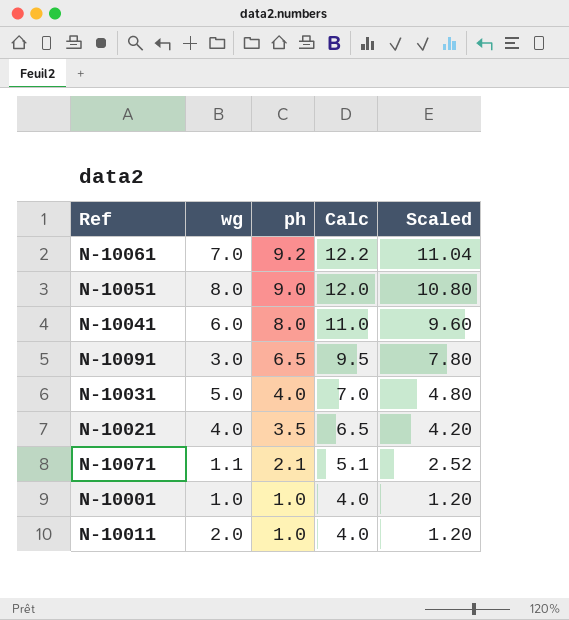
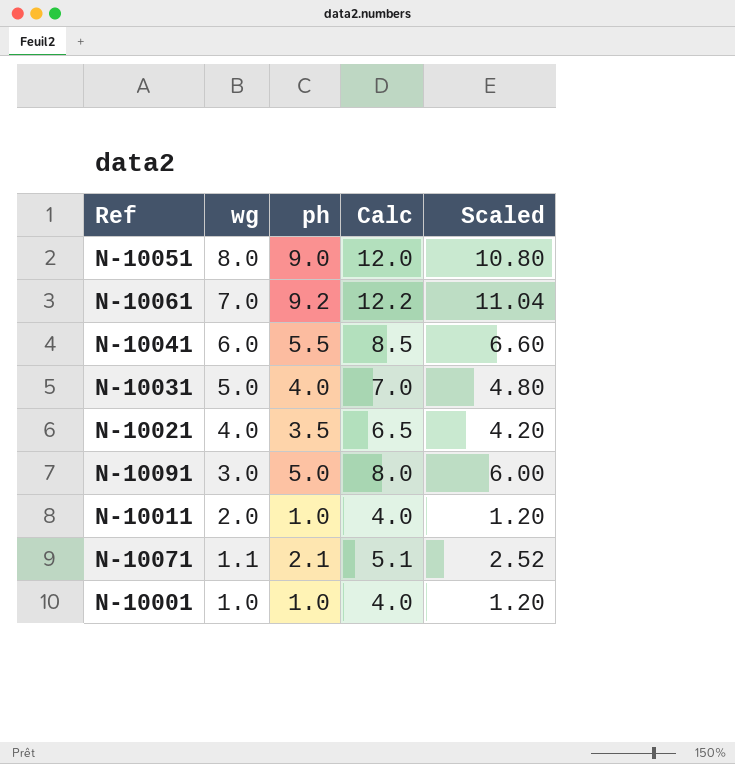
row order: ph descending -> wg descending
N-10041 | ph: 8.0 -> 5.5
N-10041 | Calc: 11.0 -> 8.5
N-10041 | Scaled: 9.60 -> 6.60
N-10091 | ph: 6.5 -> 5.0
N-10091 | Calc: 9.5 -> 8.0
N-10091 | Scaled: 7.80 -> 6.00

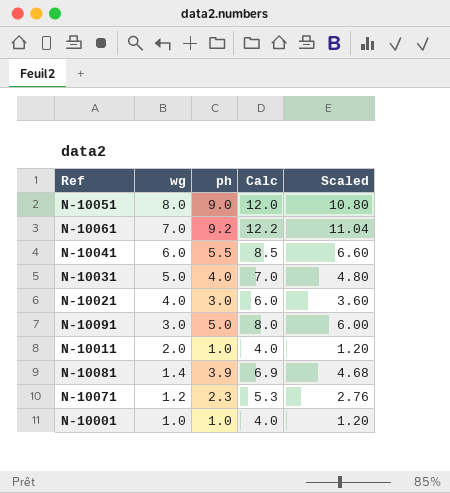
N-10021 | ph: 3.5 -> 3.0
N-10021 | Calc: 6.5 -> 6.0
N-10021 | Scaled: 4.20 -> 3.60
row N-10081: none -> 1.4 | 3.9 | 6.9 | 4.68
N-10071 | wg: 1.1 -> 1.2
N-10071 | ph: 2.1 -> 2.3
N-10071 | Calc: 5.1 -> 5.3
N-10071 | Scaled: 2.52 -> 2.76

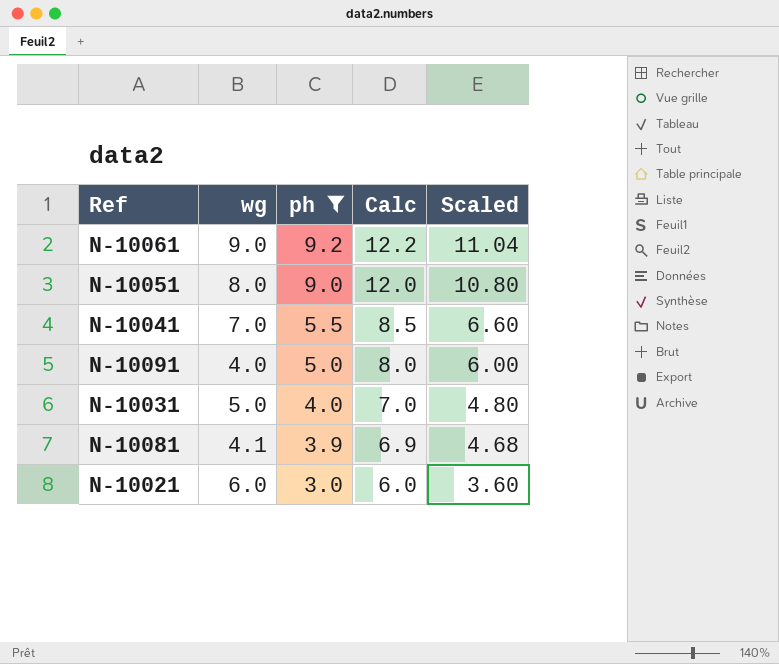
filter: none -> ph >= 3.0
row order: wg descending -> ph descending
N-10061 | wg: 7.0 -> 9.0
N-10041 | wg: 6.0 -> 7.0
N-10091 | wg: 3.0 -> 4.0
N-10081 | wg: 1.4 -> 4.1
N-10021 | wg: 4.0 -> 6.0

